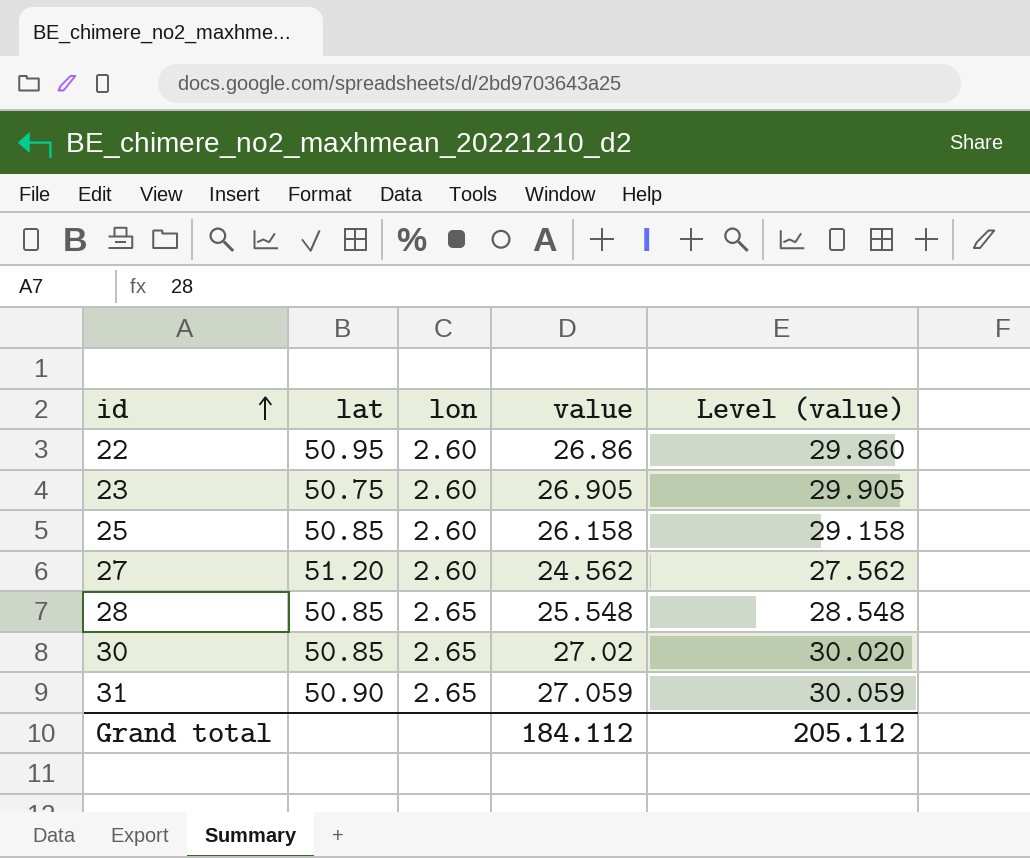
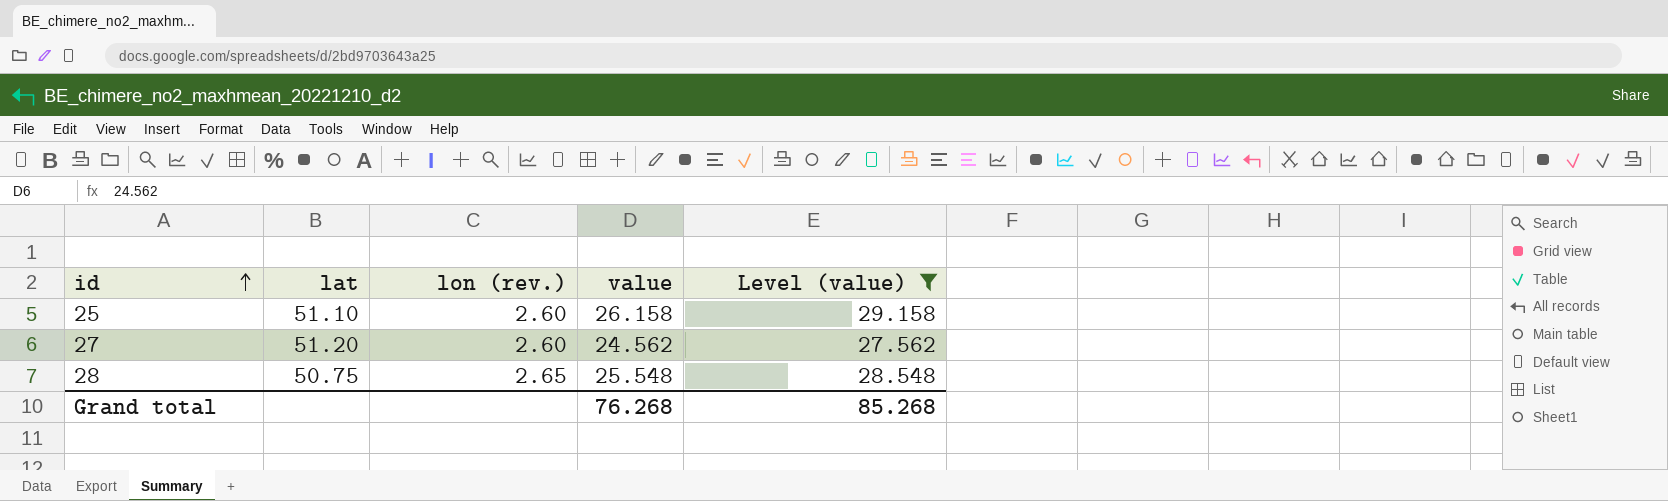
filter: none -> Level (value) <= 29.158
column name: lon -> lon (rev.)
25 | lat: 50.85 -> 51.10
28 | lat: 50.85 -> 50.75
Grand total | value: 184.112 -> 76.268
Grand total | Level (value): 205.112 -> 85.268

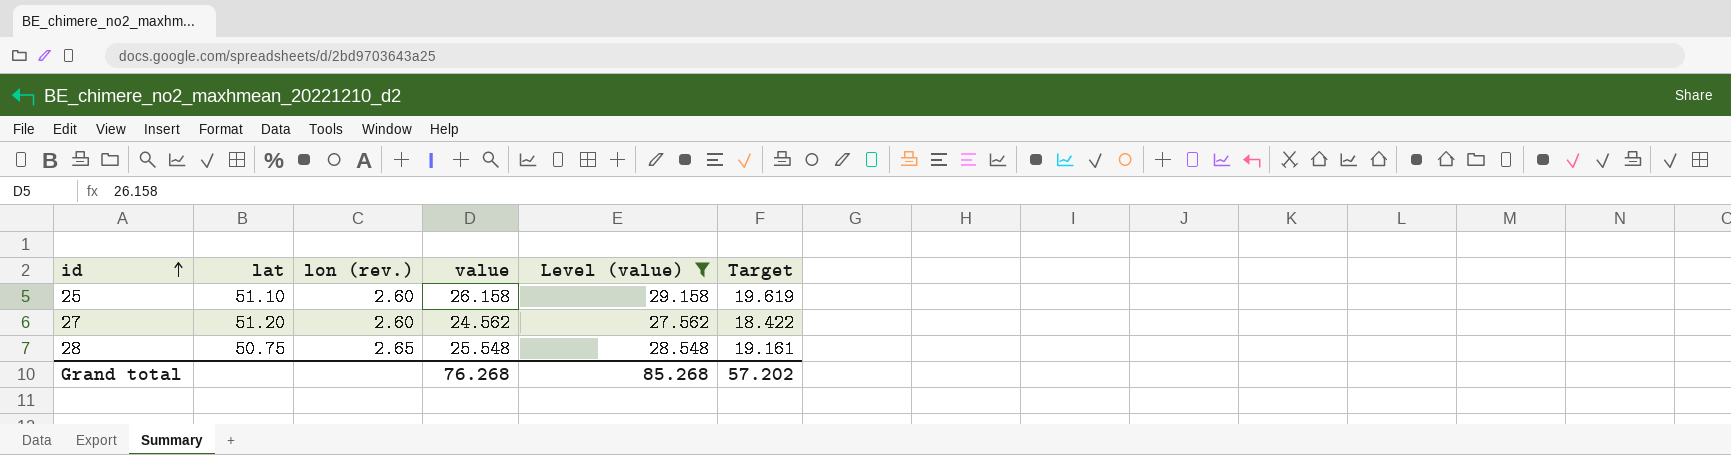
column Target | formula: none -> [value] * 0.75

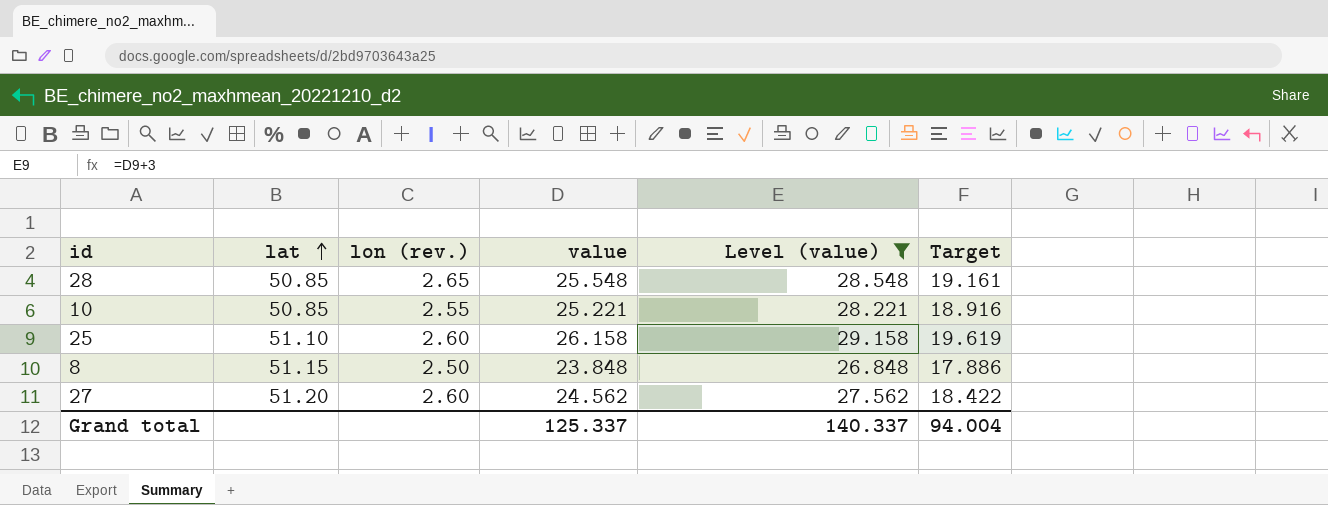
row order: id ascending -> lat ascending
28 | lat: 50.75 -> 50.85
row 10: none -> 50.85 | 2.55 | 25.221 | 28.221 | 18.916
row 8: none -> 51.15 | 2.50 | 23.848 | 26.848 | 17.886
Grand total | value: 76.268 -> 125.337
Grand total | Level (value): 85.268 -> 140.337
Grand total | Target: 57.202 -> 94.004

